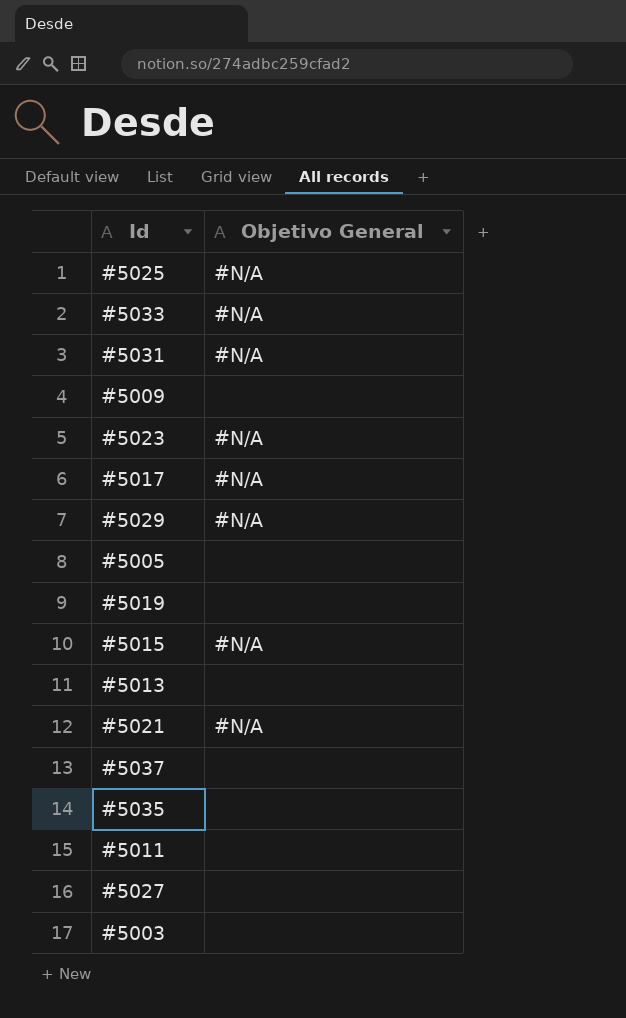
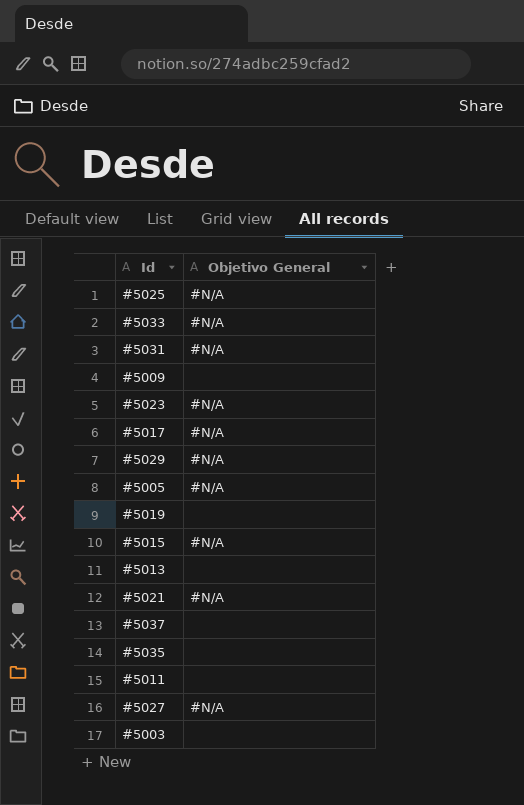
#5005 | Objetivo General: none -> #N/A
#5027 | Objetivo General: none -> #N/A

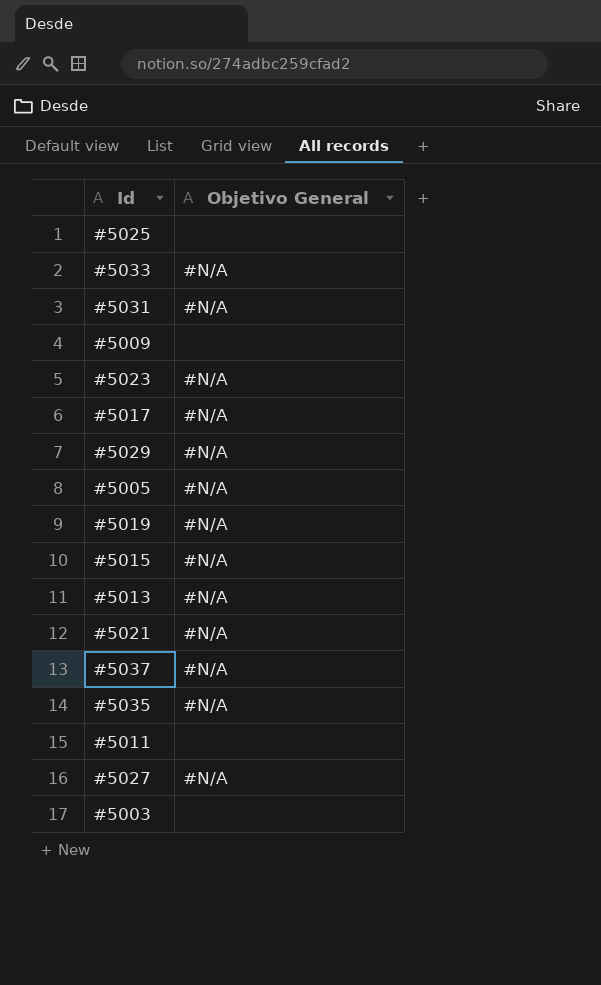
#5025 | Objetivo General: #N/A -> none
#5019 | Objetivo General: none -> #N/A
#5013 | Objetivo General: none -> #N/A
#5037 | Objetivo General: none -> #N/A
#5035 | Objetivo General: none -> #N/A

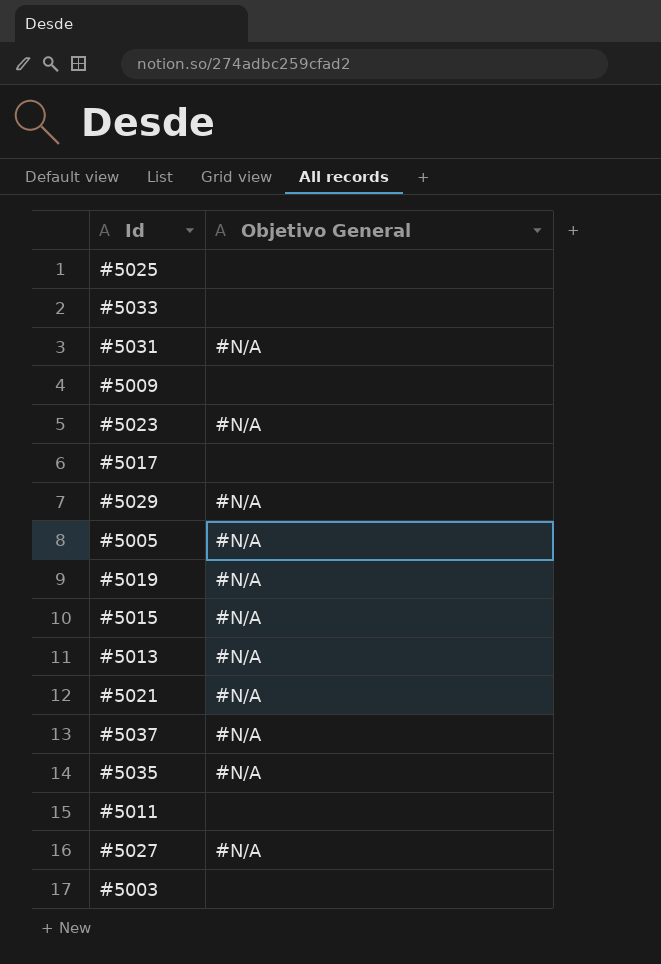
#5033 | Objetivo General: #N/A -> none
#5017 | Objetivo General: #N/A -> none

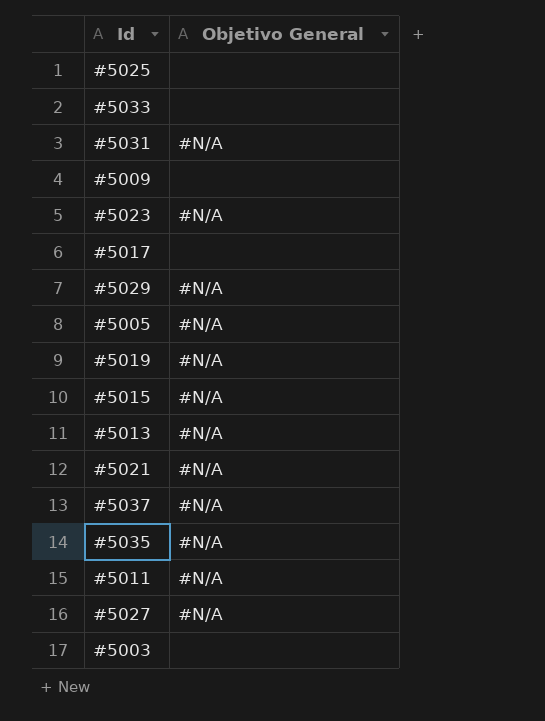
#5011 | Objetivo General: none -> #N/A

